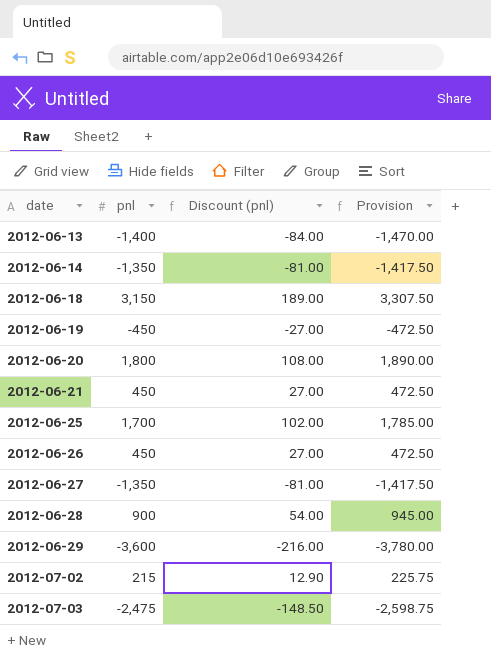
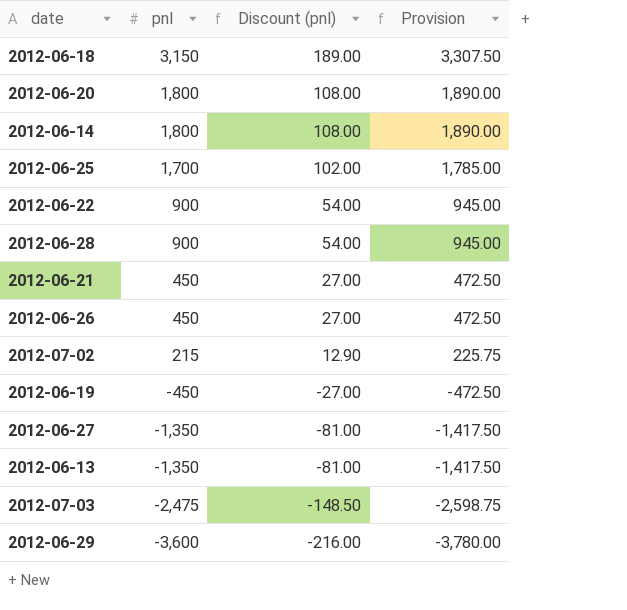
row order: date ascending -> pnl descending
2012-06-14 | pnl: -1,350 -> 1,800
2012-06-14 | Discount (pnl): -81.00 -> 108.00
2012-06-14 | Provision: -1,417.50 -> 1,890.00
row 2012-06-22: none -> 900 | 54.00 | 945.00
2012-06-13 | pnl: -1,400 -> -1,350
2012-06-13 | Discount (pnl): -84.00 -> -81.00
2012-06-13 | Provision: -1,470.00 -> -1,417.50

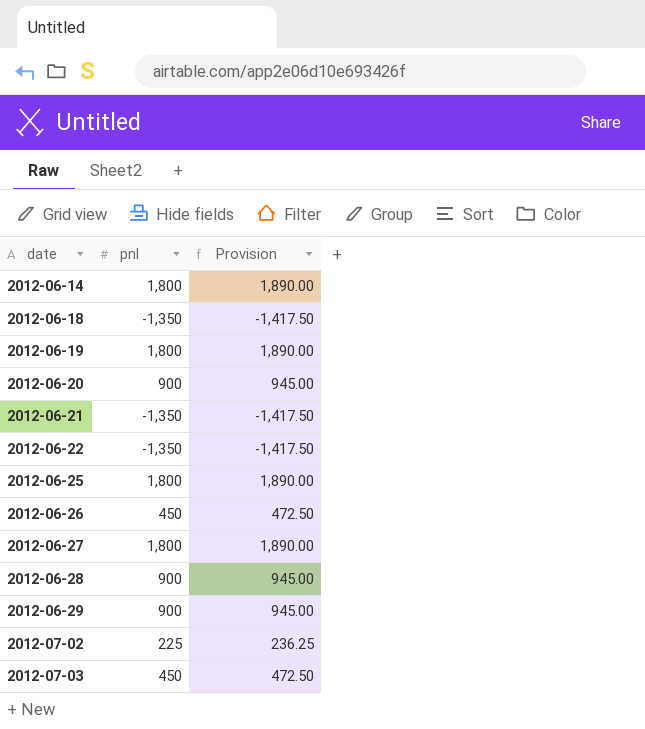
row order: pnl descending -> date ascending
column Discount (pnl) | formula: [pnl] * 0.06 -> none
row 2012-06-13: -1,350 | -81.00 | -1,417.50 -> none
2012-06-18 | pnl: 3,150 -> -1,350
2012-06-18 | Provision: 3,307.50 -> -1,417.50
2012-06-19 | pnl: -450 -> 1,800
2012-06-19 | Provision: -472.50 -> 1,890.00
2012-06-20 | pnl: 1,800 -> 900
2012-06-20 | Provision: 1,890.00 -> 945.00
2012-06-21 | pnl: 450 -> -1,350
2012-06-21 | Provision: 472.50 -> -1,417.50
2012-06-22 | pnl: 900 -> -1,350
2012-06-22 | Provision: 945.00 -> -1,417.50
2012-06-25 | pnl: 1,700 -> 1,800
2012-06-25 | Provision: 1,785.00 -> 1,890.00
2012-06-27 | pnl: -1,350 -> 1,800
2012-06-27 | Provision: -1,417.50 -> 1,890.00
2012-06-29 | pnl: -3,600 -> 900
2012-06-29 | Provision: -3,780.00 -> 945.00
2012-07-02 | pnl: 215 -> 225
2012-07-02 | Provision: 225.75 -> 236.25
2012-07-03 | pnl: -2,475 -> 450
2012-07-03 | Provision: -2,598.75 -> 472.50

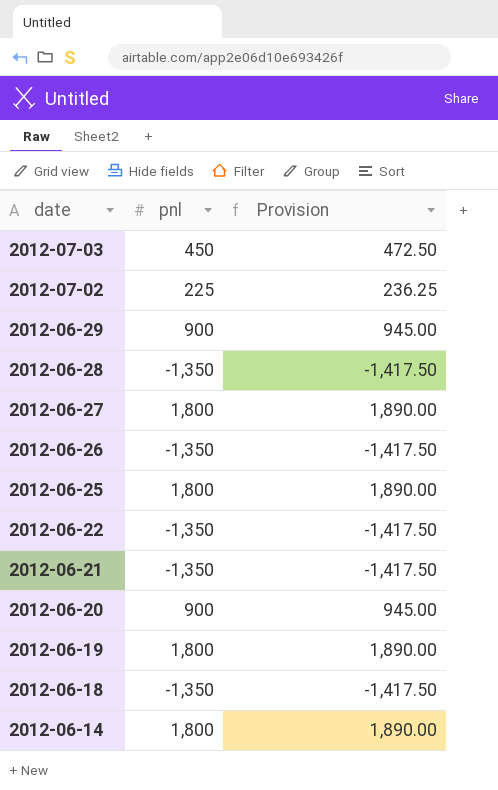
row order: date ascending -> date descending
2012-06-28 | pnl: 900 -> -1,350
2012-06-28 | Provision: 945.00 -> -1,417.50
2012-06-26 | pnl: 450 -> -1,350
2012-06-26 | Provision: 472.50 -> -1,417.50

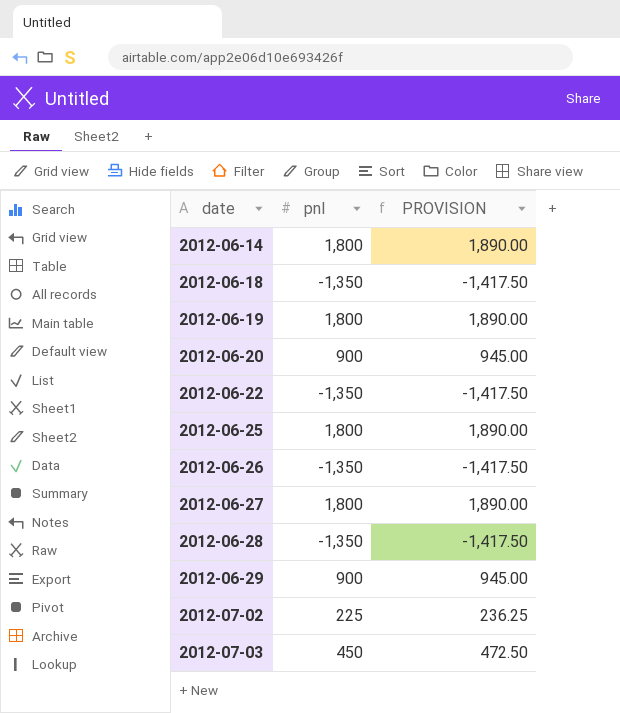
row order: date descending -> date ascending
column name: Provision -> PROVISION
row 2012-06-21: -1,350 | -1,417.50 -> none

